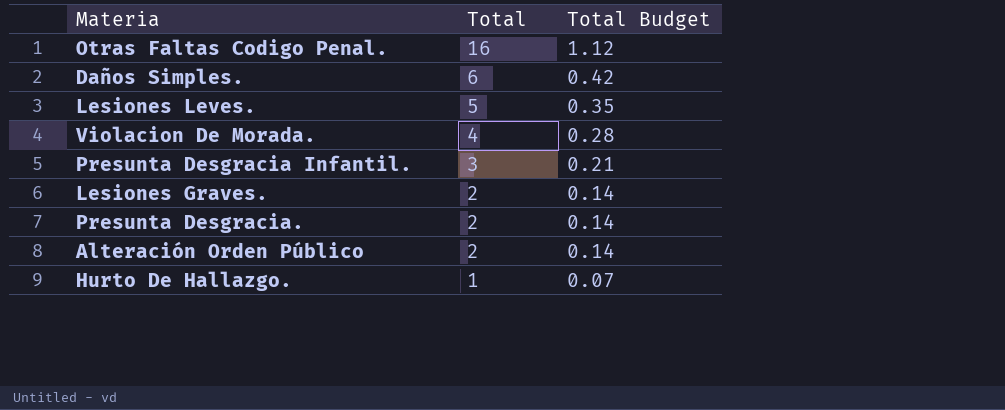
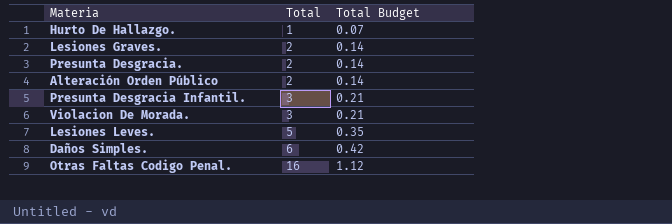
row order: Total descending -> Total ascending
Violacion De Morada. | Total: 4 -> 3
Violacion De Morada. | Total Budget: 0.28 -> 0.21

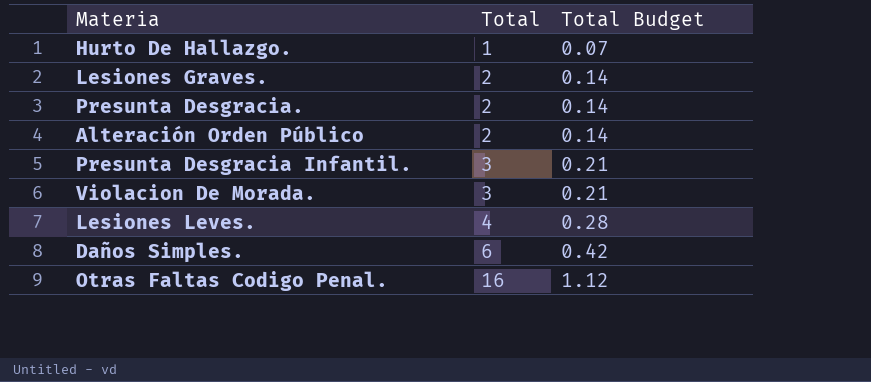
Lesiones Leves. | Total: 5 -> 4
Lesiones Leves. | Total Budget: 0.35 -> 0.28

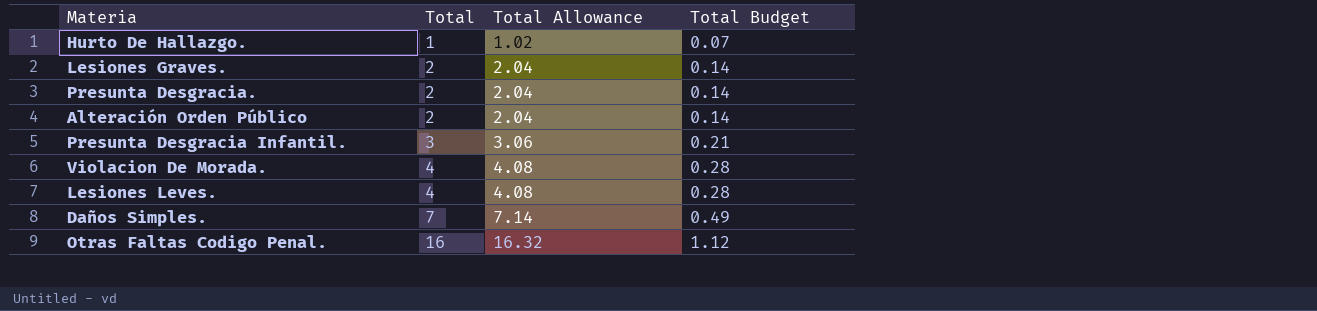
column Total Allowance | formula: none -> [Total] * 1.02
Violacion De Morada. | Total: 3 -> 4
Violacion De Morada. | Total Budget: 0.21 -> 0.28
Daños Simples. | Total: 6 -> 7
Daños Simples. | Total Budget: 0.42 -> 0.49

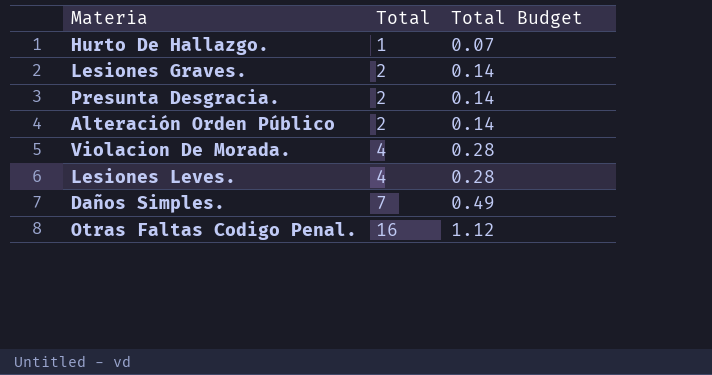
column Total Allowance | formula: [Total] * 1.02 -> none
row Presunta Desgracia Infantil.: 3 | 3.06 | 0.21 -> none

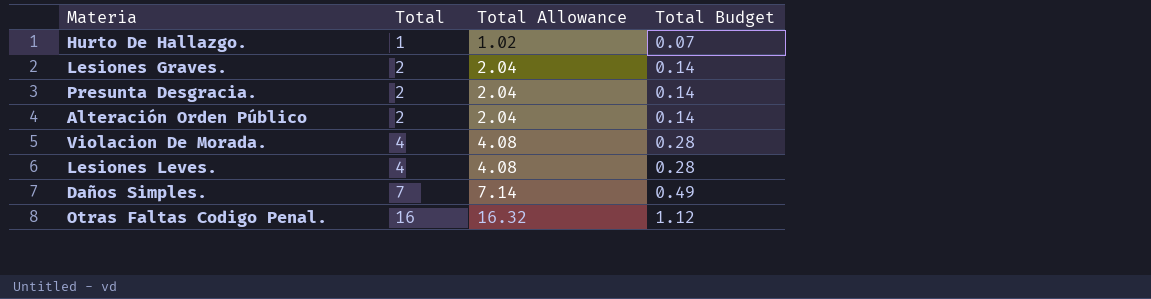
column Total Allowance | formula: none -> [Total] * 1.02

